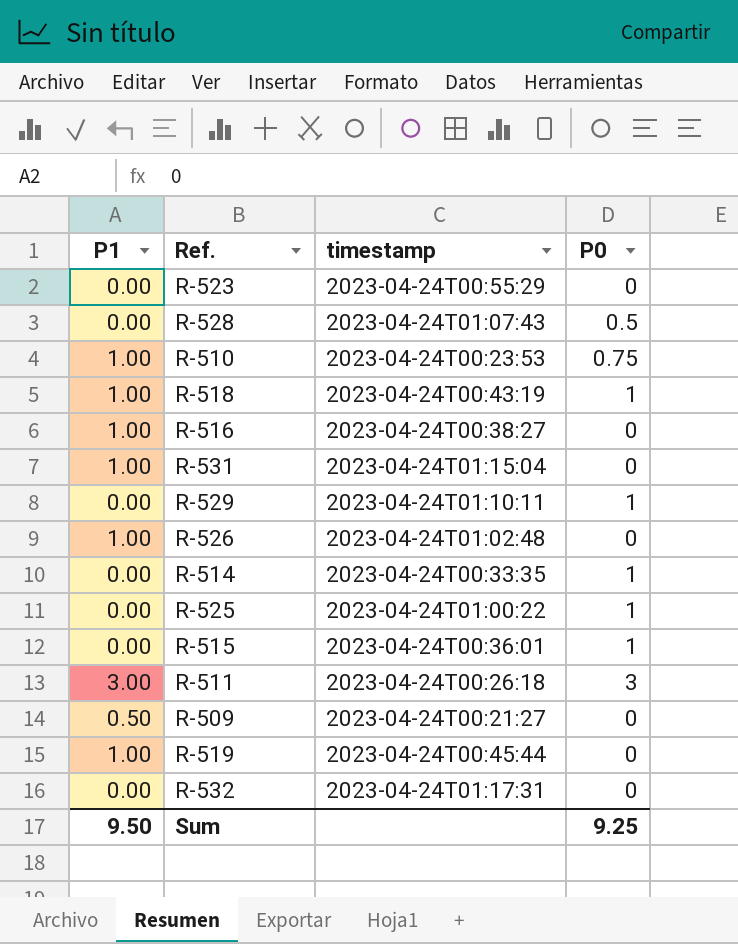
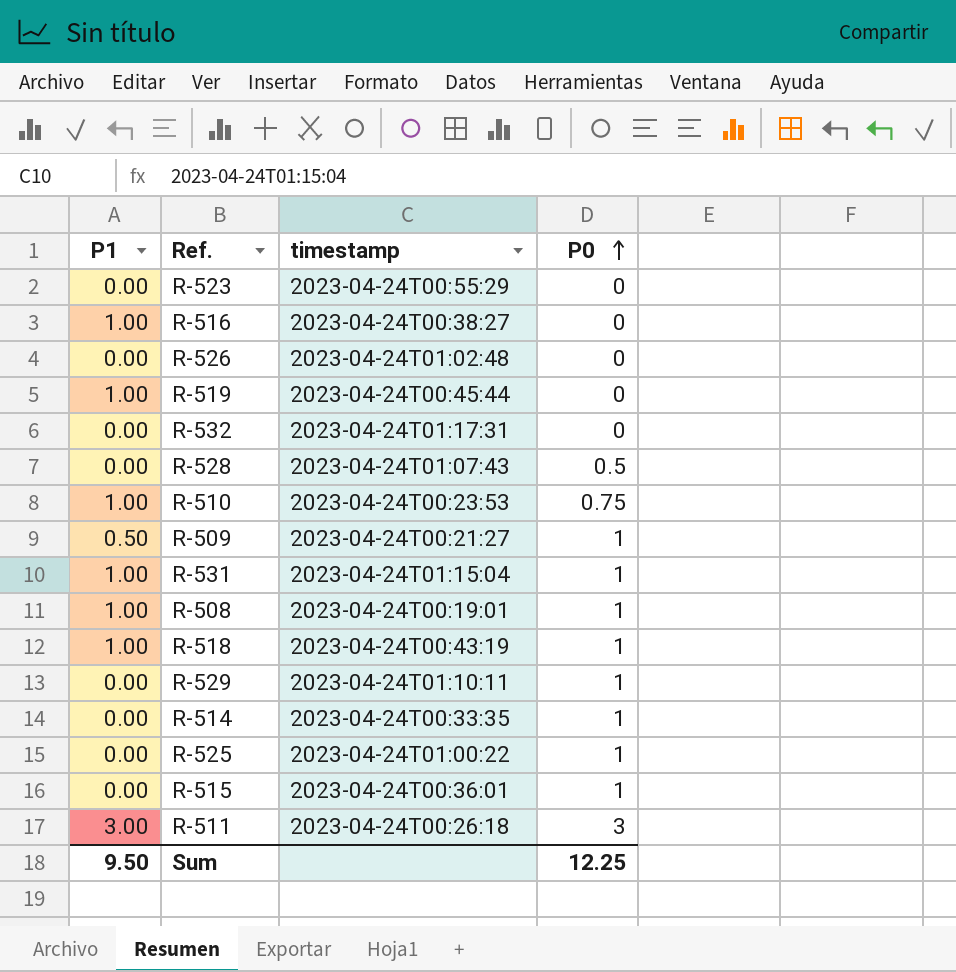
row order: none -> P0 ascending
R-526 | P1: 1.00 -> 0.00
R-509 | P0: 0 -> 1
R-531 | P0: 0 -> 1
row R-508: none -> 1.00 | 2023-04-24T00:19:01 | 1
Sum | P0: 9.25 -> 12.25

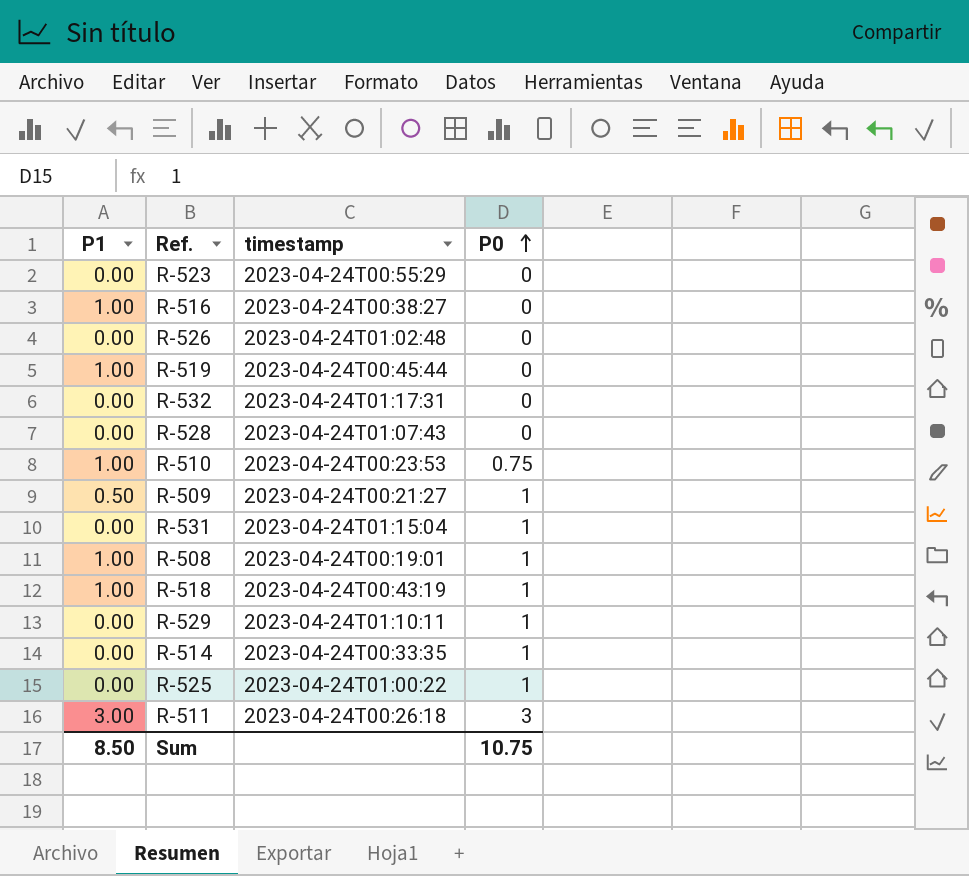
row R-515: 0.00 | 2023-04-24T00:36:01 | 1 -> none
R-528 | P0: 0.5 -> 0
R-531 | P1: 1.00 -> 0.00
Sum | P1: 9.50 -> 8.50
Sum | P0: 12.25 -> 10.75

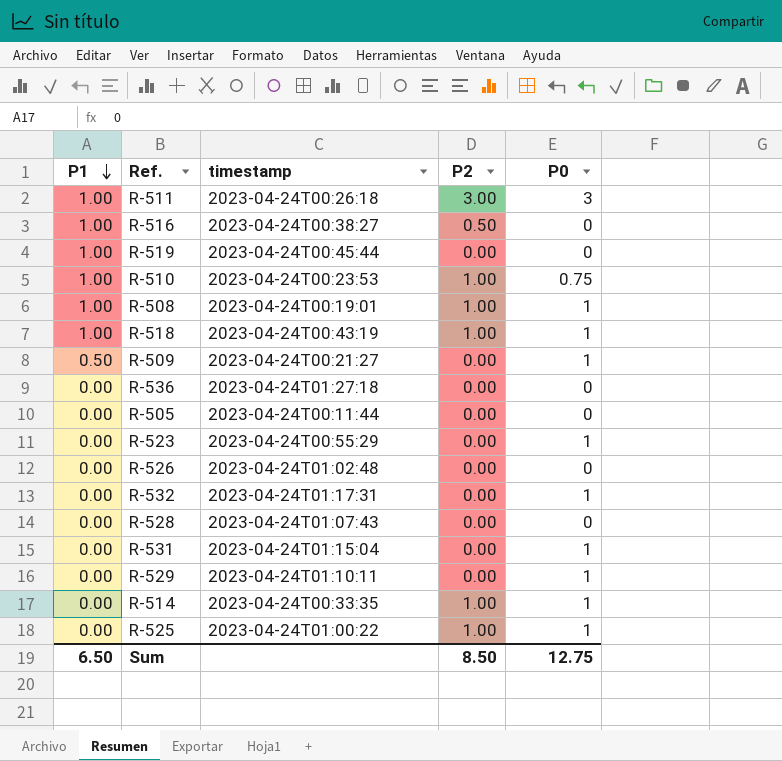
row order: P0 ascending -> P1 descending
column P2 | position: none -> 4
R-511 | P1: 3.00 -> 1.00
row R-536: none -> 0.00 | 2023-04-24T01:27:18 | 0.00 | 0
row R-505: none -> 0.00 | 2023-04-24T00:11:44 | 0.00 | 0
R-523 | P0: 0 -> 1
R-532 | P0: 0 -> 1
Sum | P1: 8.50 -> 6.50
Sum | P0: 10.75 -> 12.75

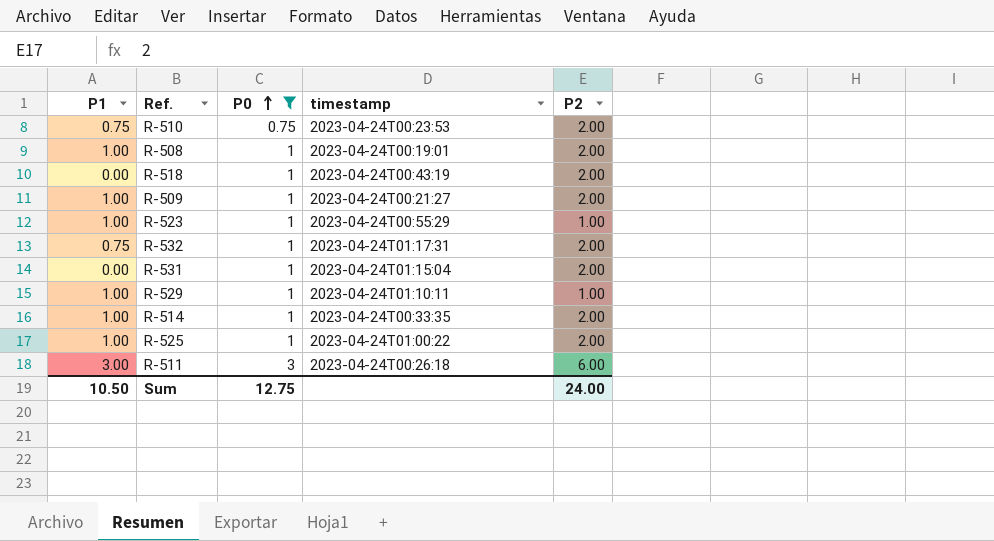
filter: none -> P0 != 0
row order: P1 descending -> P0 ascending
column P0 | position: 5 -> 3
R-510 | P1: 1.00 -> 0.75
R-510 | P2: 1.00 -> 2.00
R-508 | P2: 1.00 -> 2.00
R-518 | P1: 1.00 -> 0.00
R-518 | P2: 1.00 -> 2.00
R-509 | P1: 0.50 -> 1.00
R-509 | P2: 0.00 -> 2.00
R-523 | P1: 0.00 -> 1.00
R-523 | P2: 0.00 -> 1.00
R-532 | P1: 0.00 -> 0.75
R-532 | P2: 0.00 -> 2.00
R-531 | P2: 0.00 -> 2.00
R-529 | P1: 0.00 -> 1.00
R-529 | P2: 0.00 -> 1.00
R-514 | P1: 0.00 -> 1.00
R-514 | P2: 1.00 -> 2.00
R-525 | P1: 0.00 -> 1.00
R-525 | P2: 1.00 -> 2.00
R-511 | P1: 1.00 -> 3.00
R-511 | P2: 3.00 -> 6.00
Sum | P1: 6.50 -> 10.50
Sum | P2: 8.50 -> 24.00

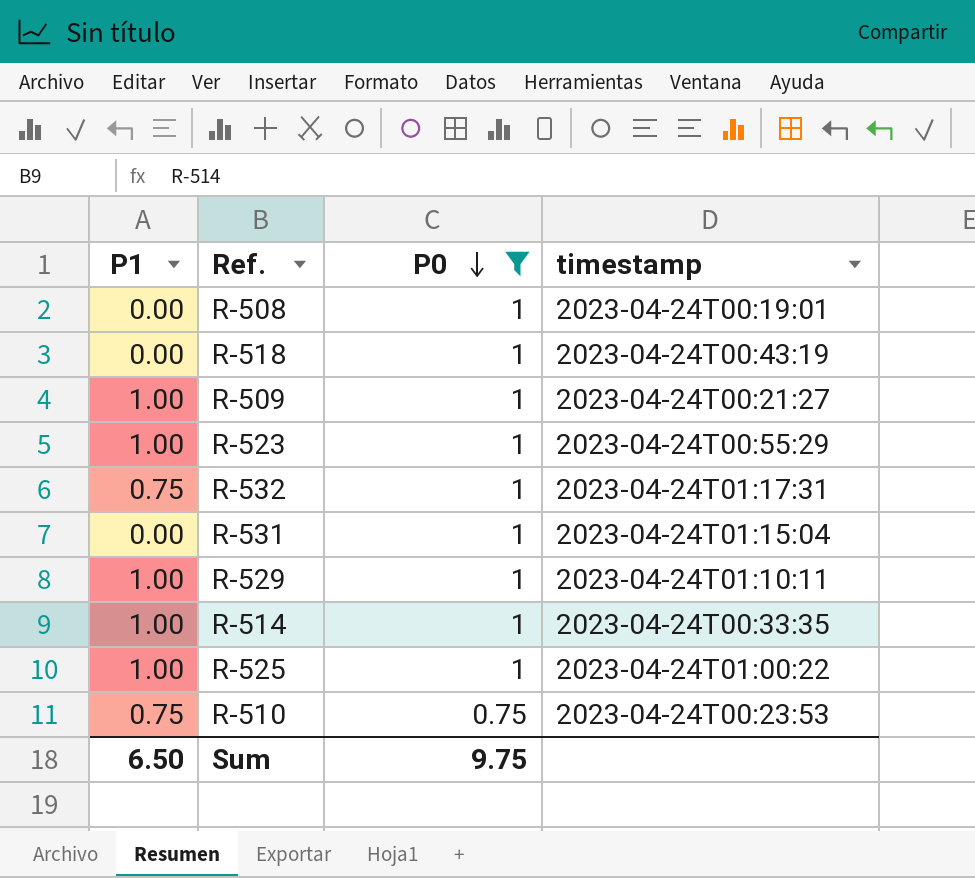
row order: P0 ascending -> P0 descending
column P2 | position: 5 -> none
row R-511: 3.00 | 3 | 2023-04-24T00:26:18 | 6.00 -> none
R-508 | P1: 1.00 -> 0.00
Sum | P1: 10.50 -> 6.50
Sum | P0: 12.75 -> 9.75

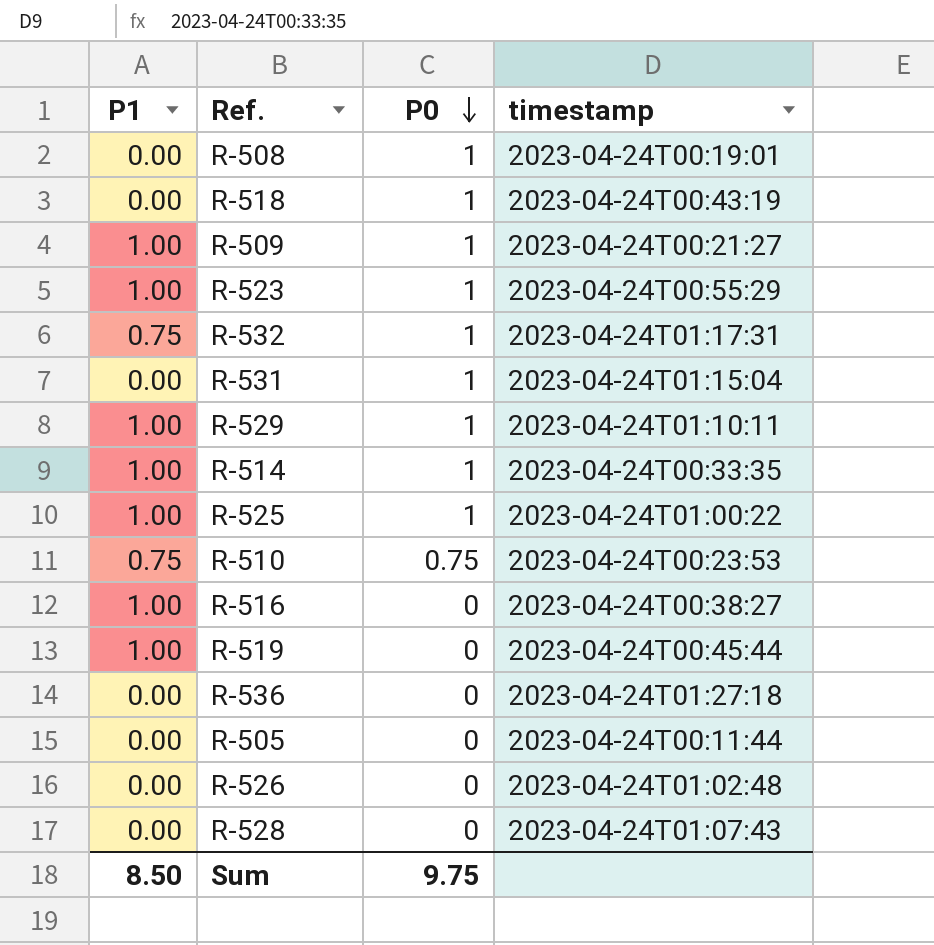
filter: P0 != 0 -> none
Sum | P1: 6.50 -> 8.50

